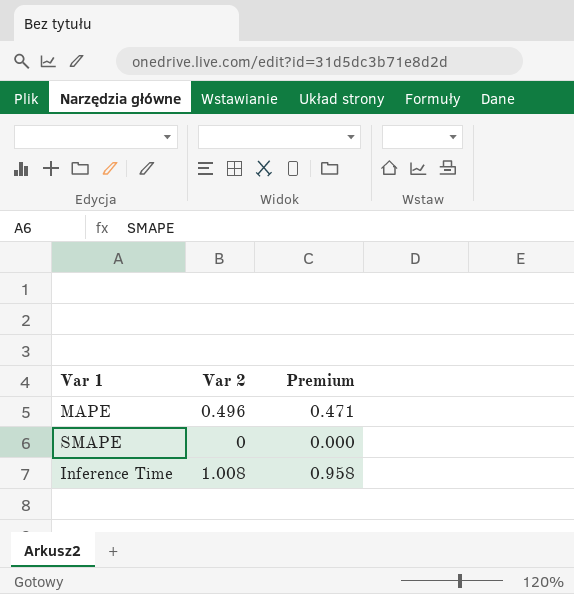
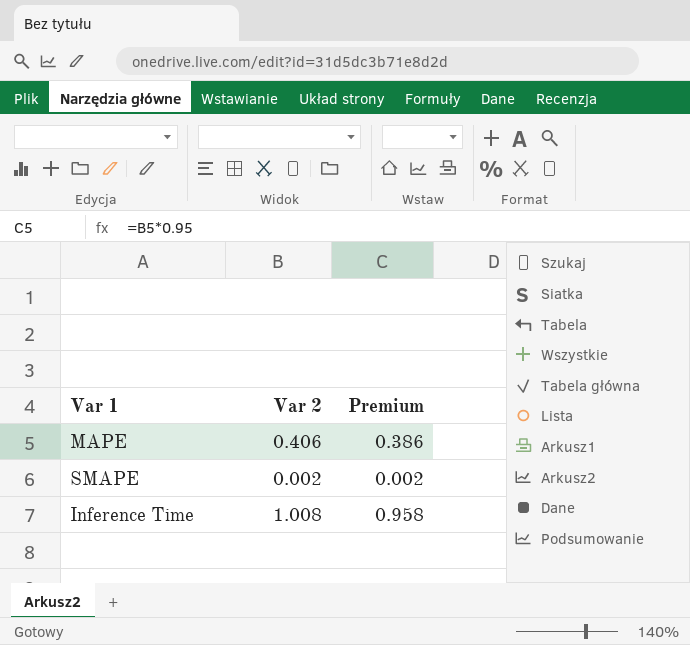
MAPE | Var 2: 0.496 -> 0.406
MAPE | Premium: 0.471 -> 0.386
SMAPE | Var 2: 0 -> 0.002
SMAPE | Premium: 0.000 -> 0.002

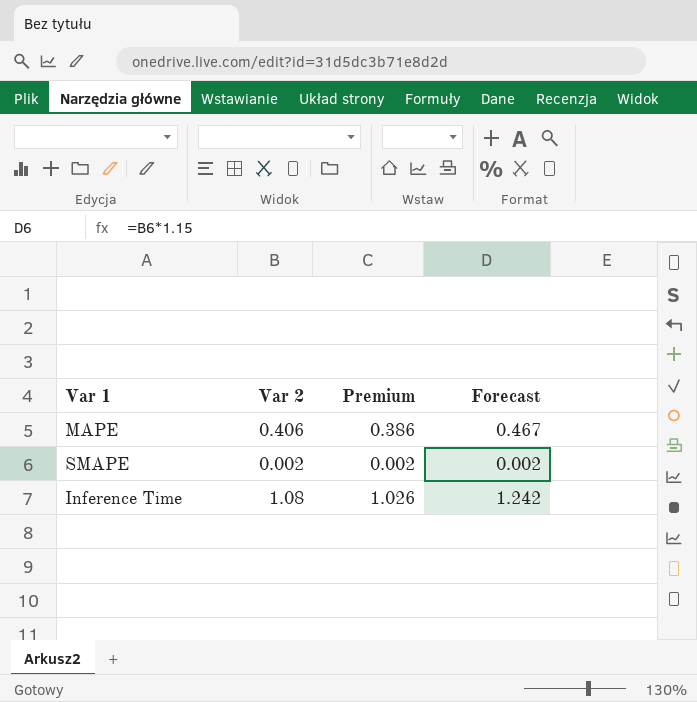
column Forecast | formula: none -> [Var 2] * 1.15
Inference Time | Var 2: 1.008 -> 1.08
Inference Time | Premium: 0.958 -> 1.026

